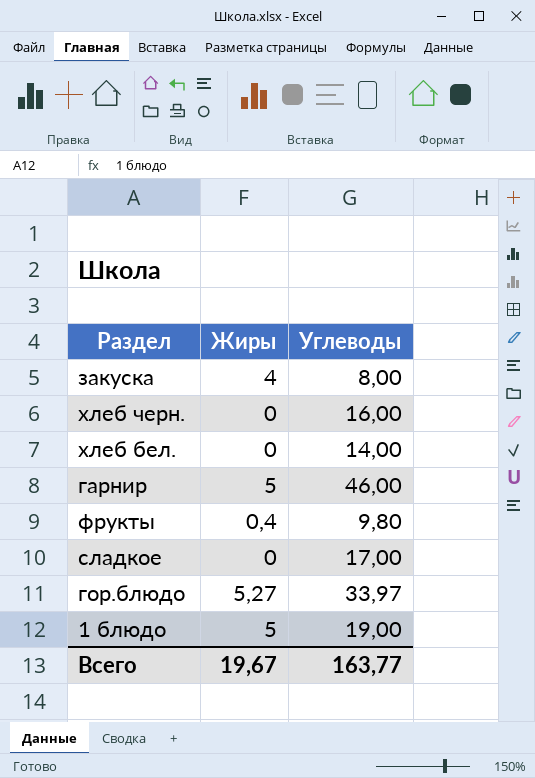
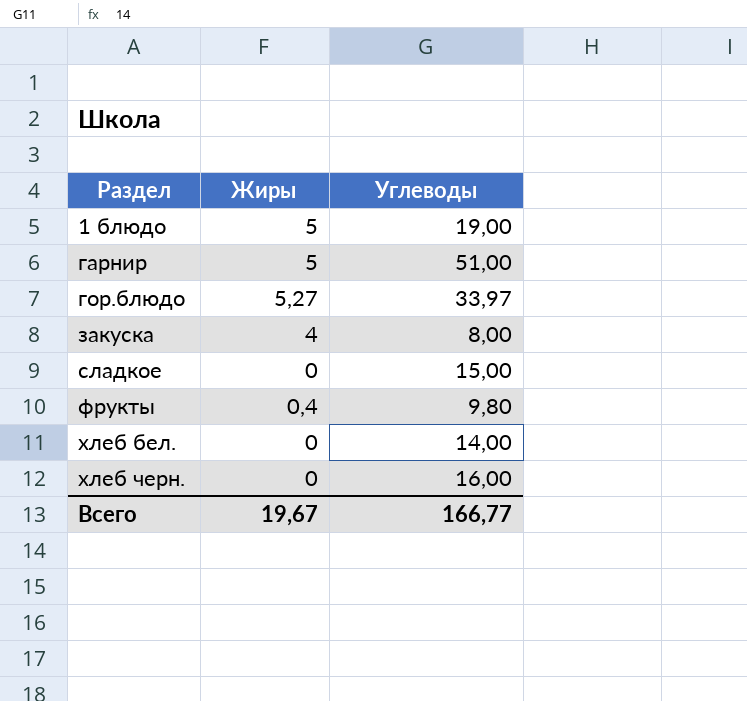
row order: none -> Раздел ascending
гарнир | Углеводы: 46,00 -> 51,00
сладкое | Углеводы: 17,00 -> 15,00
Всего | Углеводы: 163,77 -> 166,77

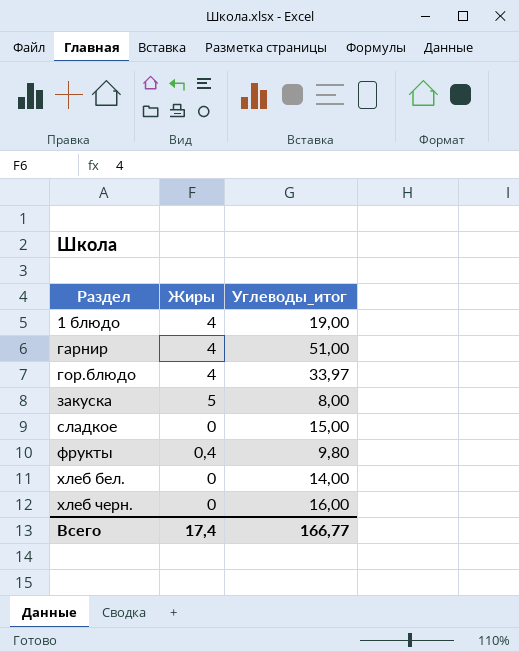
column name: Углеводы -> Углеводы_итог
1 блюдо | Жиры: 5 -> 4
гарнир | Жиры: 5 -> 4
гор.блюдо | Жиры: 5,27 -> 4
закуска | Жиры: 4 -> 5
Всего | Жиры: 19,67 -> 17,4

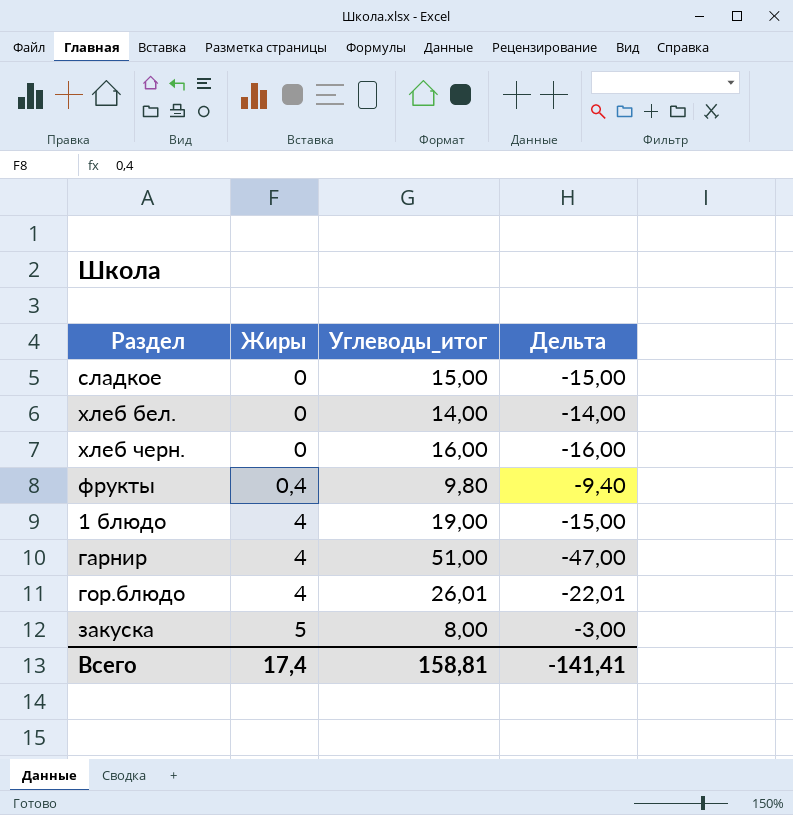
row order: Раздел ascending -> Жиры ascending
column Дельта | formula: none -> [Жиры] - [Углеводы_итог]
гор.блюдо | Углеводы_итог: 33,97 -> 26,01
Всего | Углеводы_итог: 166,77 -> 158,81

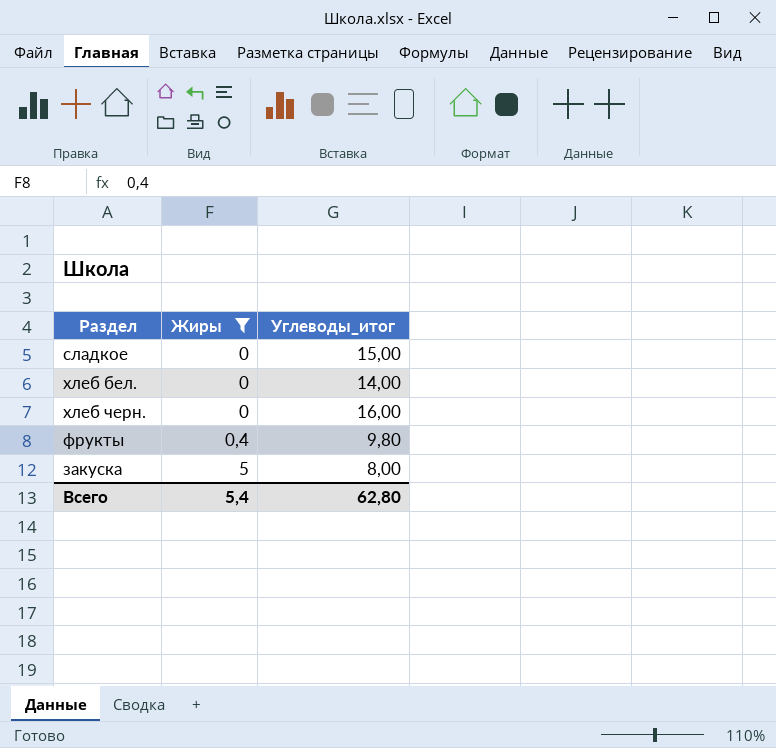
filter: none -> Жиры != 4
column Дельта | formula: [Жиры] - [Углеводы_итог] -> none
Всего | Жиры: 17,4 -> 5,4
Всего | Углеводы_итог: 158,81 -> 62,80

